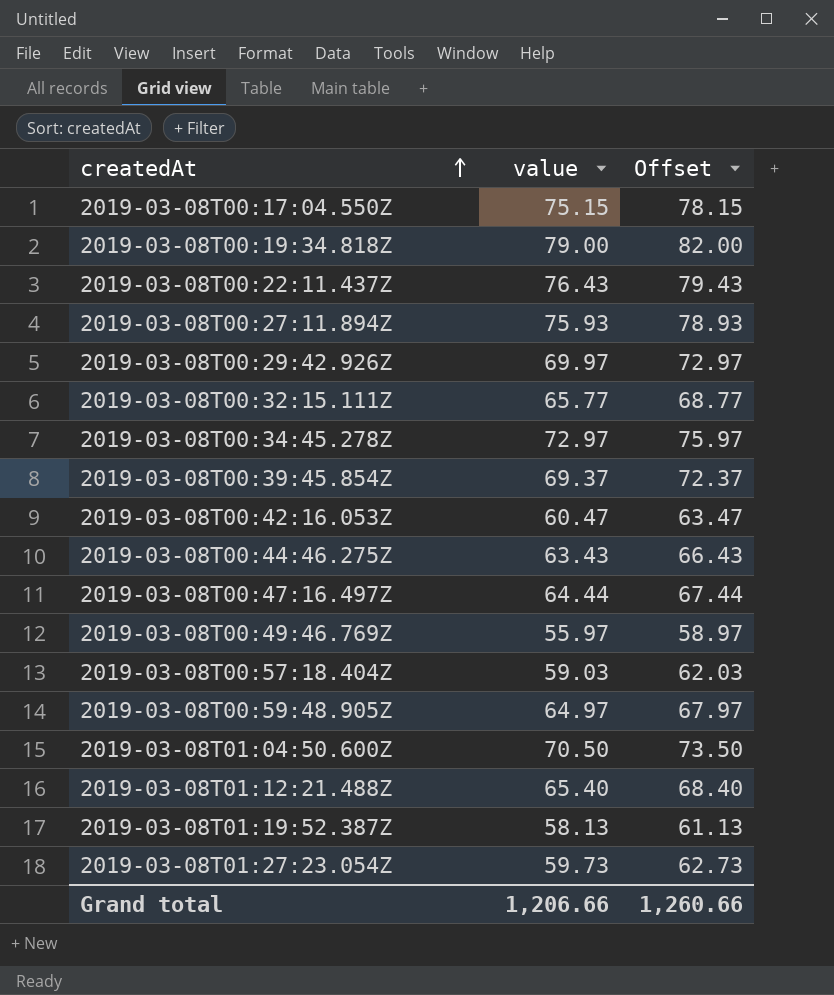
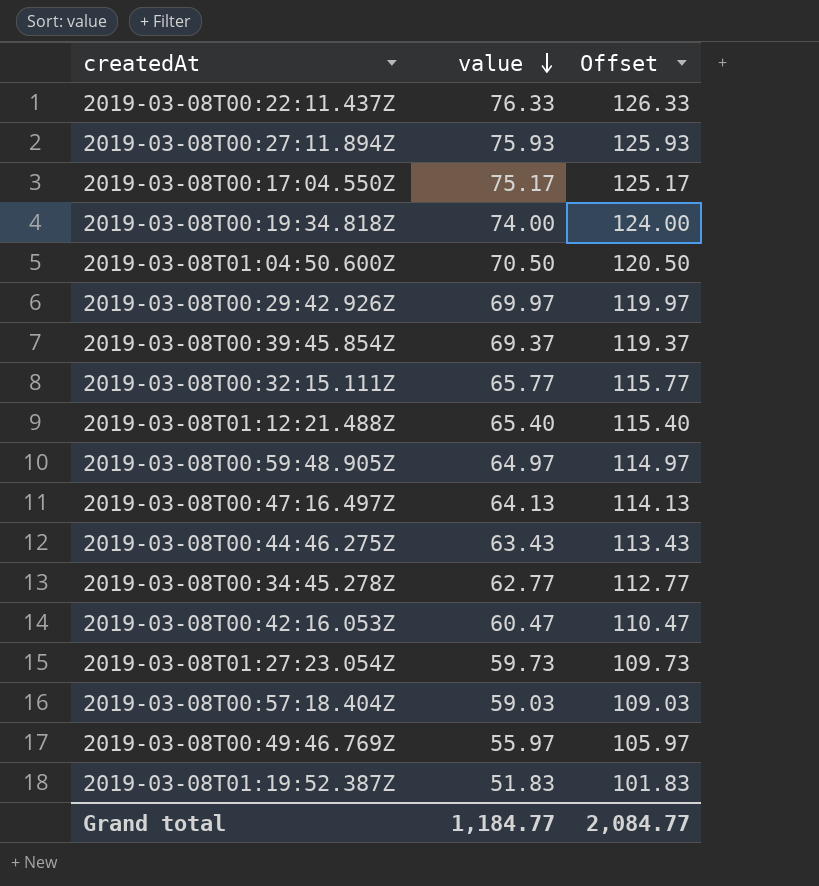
row order: createdAt ascending -> value descending
column Offset | formula: [value] + 3 -> [value] + 50
2019-03-08T00:22:11.437Z | value: 76.43 -> 76.33
2019-03-08T00:17:04.550Z | value: 75.15 -> 75.17
2019-03-08T00:19:34.818Z | value: 79.00 -> 74.00
2019-03-08T00:47:16.497Z | value: 64.44 -> 64.13
2019-03-08T00:34:45.278Z | value: 72.97 -> 62.77
2019-03-08T01:19:52.387Z | value: 58.13 -> 51.83
Grand total | value: 1,206.66 -> 1,184.77
Grand total | Offset: 1,260.66 -> 2,084.77

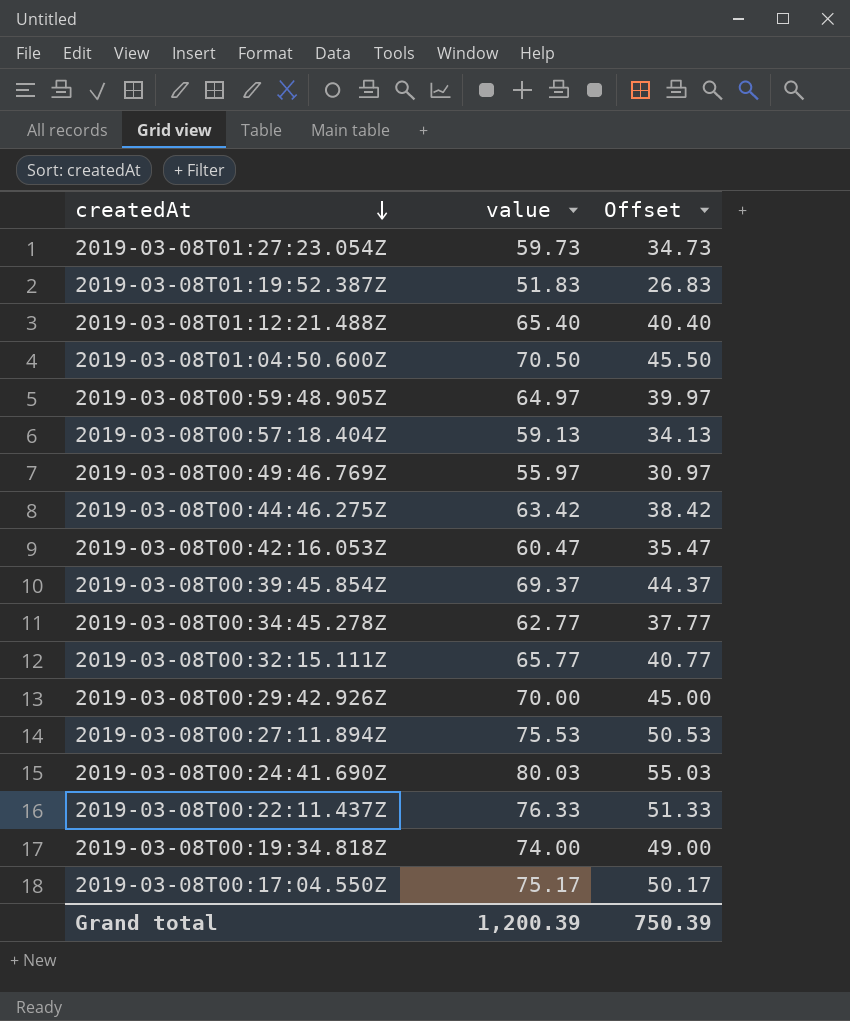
row order: value descending -> createdAt descending
column Offset | formula: [value] + 50 -> [value] - 25
row 2019-03-08T00:47:16.497Z: 64.13 | 114.13 -> none
2019-03-08T00:57:18.404Z | value: 59.03 -> 59.13
2019-03-08T00:44:46.275Z | value: 63.43 -> 63.42
2019-03-08T00:29:42.926Z | value: 69.97 -> 70.00
2019-03-08T00:27:11.894Z | value: 75.93 -> 75.53
row 2019-03-08T00:24:41.690Z: none -> 80.03 | 55.03
Grand total | value: 1,184.77 -> 1,200.39
Grand total | Offset: 2,084.77 -> 750.39

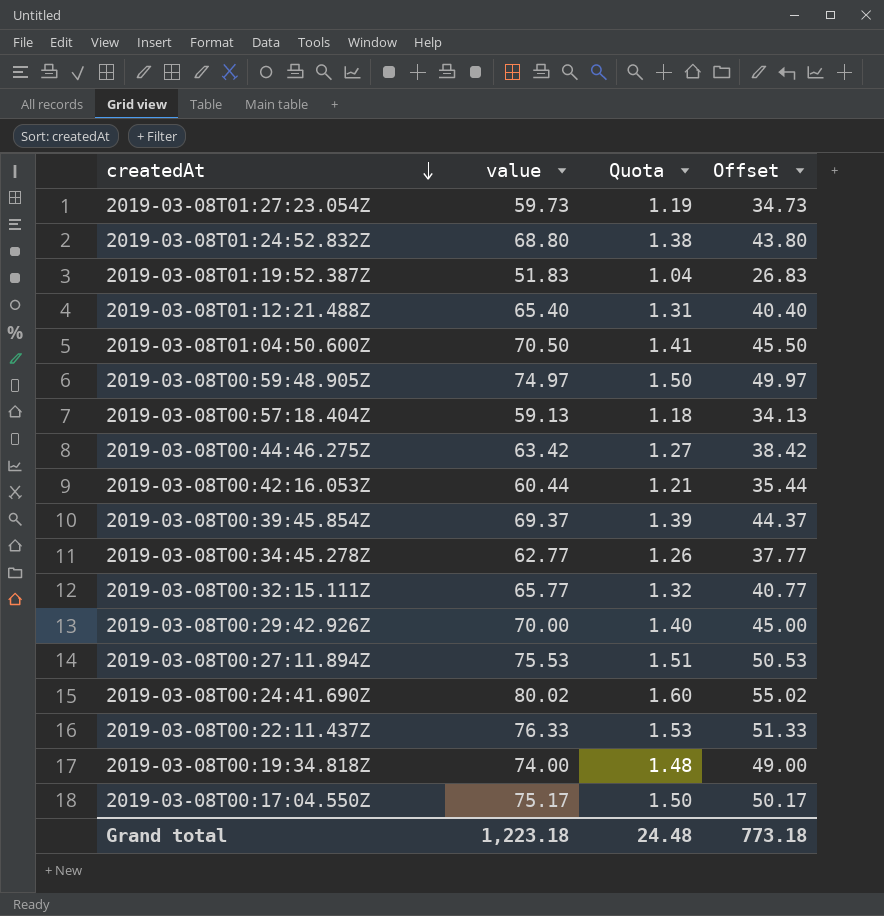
column Quota | formula: none -> [value] * 0.02
row 2019-03-08T00:49:46.769Z: 55.97 | 30.97 -> none
row 2019-03-08T01:24:52.832Z: none -> 68.80 | 1.38 | 43.80
2019-03-08T00:59:48.905Z | value: 64.97 -> 74.97
2019-03-08T00:59:48.905Z | Offset: 39.97 -> 49.97
2019-03-08T00:42:16.053Z | value: 60.47 -> 60.44
2019-03-08T00:42:16.053Z | Offset: 35.47 -> 35.44
2019-03-08T00:24:41.690Z | value: 80.03 -> 80.02
2019-03-08T00:24:41.690Z | Offset: 55.03 -> 55.02
Grand total | value: 1,200.39 -> 1,223.18
Grand total | Offset: 750.39 -> 773.18

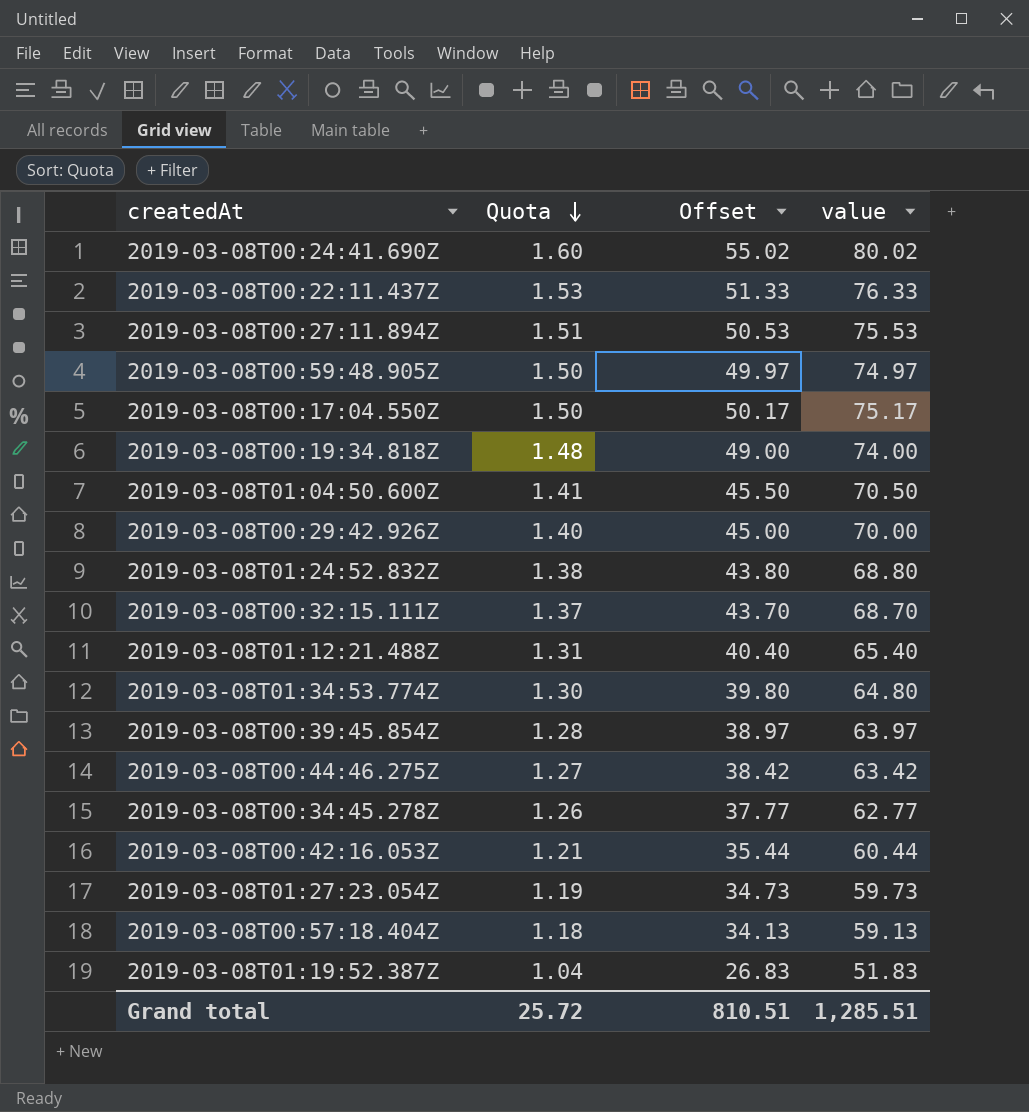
row order: createdAt descending -> Quota descending
column value | position: 2 -> 4
2019-03-08T00:32:15.111Z | Quota: 1.32 -> 1.37
2019-03-08T00:32:15.111Z | Offset: 40.77 -> 43.70
2019-03-08T00:32:15.111Z | value: 65.77 -> 68.70
row 2019-03-08T01:34:53.774Z: none -> 1.30 | 39.80 | 64.80
2019-03-08T00:39:45.854Z | Quota: 1.39 -> 1.28
2019-03-08T00:39:45.854Z | Offset: 44.37 -> 38.97
2019-03-08T00:39:45.854Z | value: 69.37 -> 63.97
Grand total | Quota: 24.48 -> 25.72
Grand total | Offset: 773.18 -> 810.51
Grand total | value: 1,223.18 -> 1,285.51

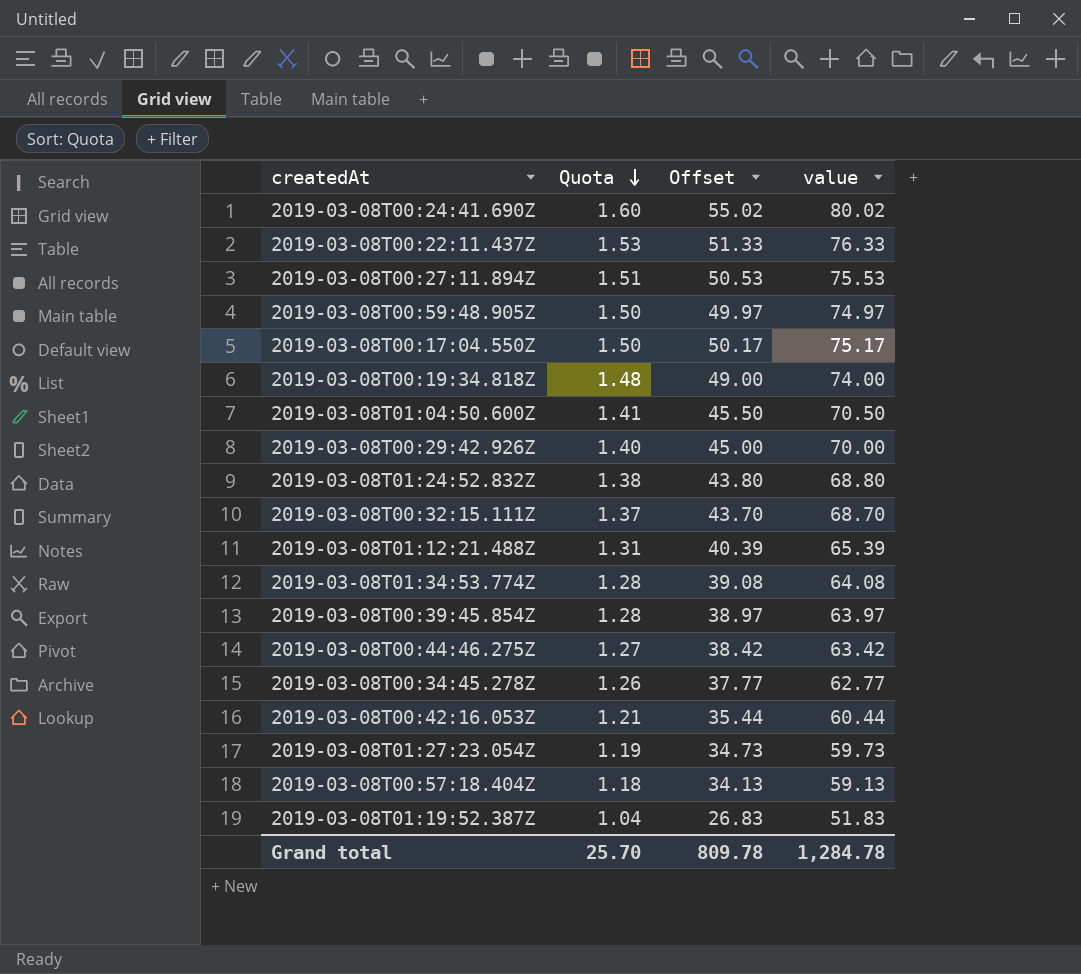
2019-03-08T01:12:21.488Z | Offset: 40.40 -> 40.39
2019-03-08T01:12:21.488Z | value: 65.40 -> 65.39
2019-03-08T01:34:53.774Z | Quota: 1.30 -> 1.28
2019-03-08T01:34:53.774Z | Offset: 39.80 -> 39.08
2019-03-08T01:34:53.774Z | value: 64.80 -> 64.08
Grand total | Quota: 25.72 -> 25.70
Grand total | Offset: 810.51 -> 809.78
Grand total | value: 1,285.51 -> 1,284.78

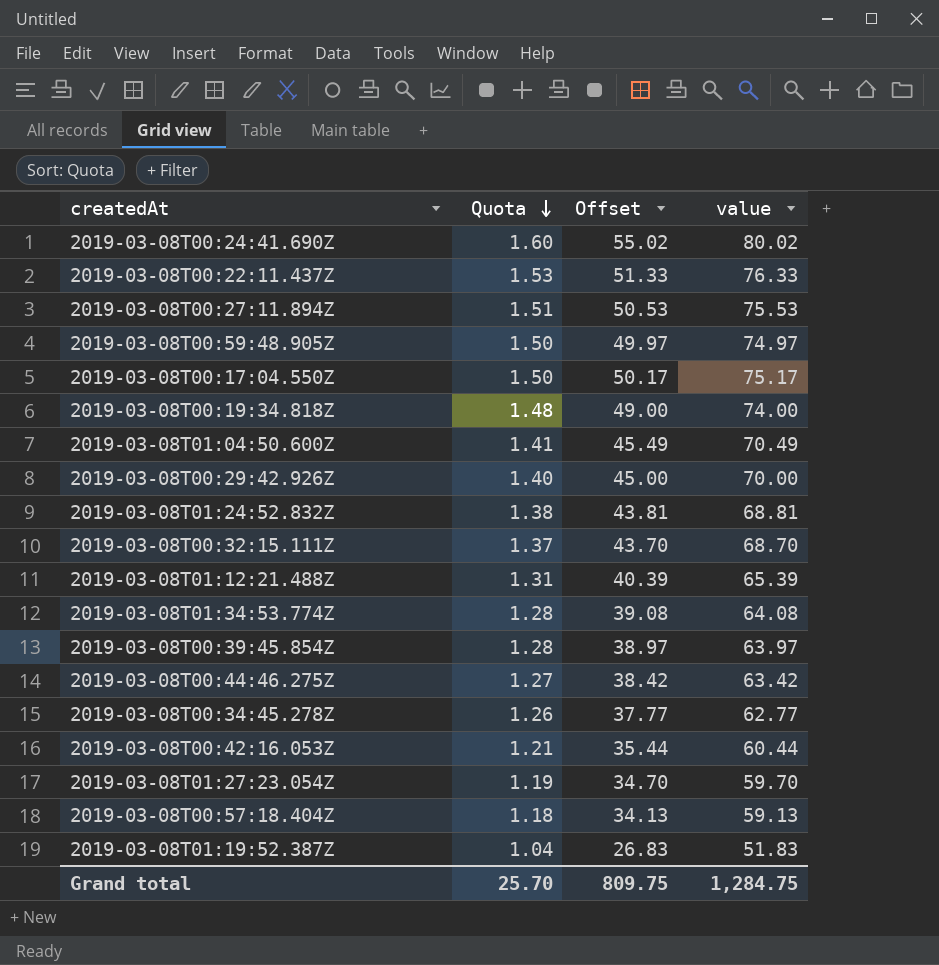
2019-03-08T01:04:50.600Z | Offset: 45.50 -> 45.49
2019-03-08T01:04:50.600Z | value: 70.50 -> 70.49
2019-03-08T01:24:52.832Z | Offset: 43.80 -> 43.81
2019-03-08T01:24:52.832Z | value: 68.80 -> 68.81
2019-03-08T01:27:23.054Z | Offset: 34.73 -> 34.70
2019-03-08T01:27:23.054Z | value: 59.73 -> 59.70
Grand total | Offset: 809.78 -> 809.75
Grand total | value: 1,284.78 -> 1,284.75

